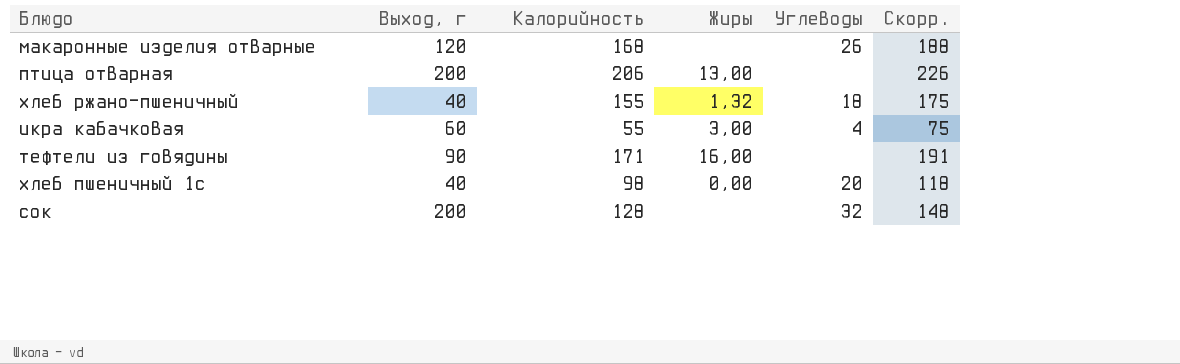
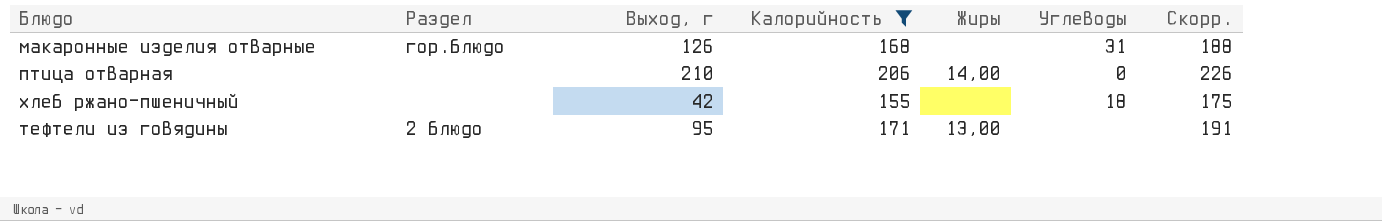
filter: none -> Калорийность >= 155
column Раздел | position: none -> 2
макаронные изделия отварные | Выход, г: 120 -> 126
макаронные изделия отварные | Углеводы: 26 -> 31
птица отварная | Выход, г: 200 -> 210
птица отварная | Жиры: 13,00 -> 14,00
птица отварная | Углеводы: none -> 0
хлеб ржано-пшеничный | Выход, г: 40 -> 42
хлеб ржано-пшеничный | Жиры: 1,32 -> none
тефтели из говядины | Выход, г: 90 -> 95
тефтели из говядины | Жиры: 16,00 -> 13,00

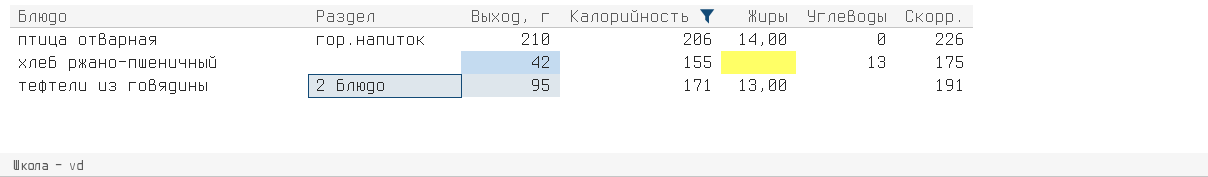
row макаронные изделия отварные: гор.блюдо | 126 | 168 | none | 31 | 188 -> none
птица отварная | Раздел: none -> гор.напиток
хлеб ржано-пшеничный | Углеводы: 18 -> 13

